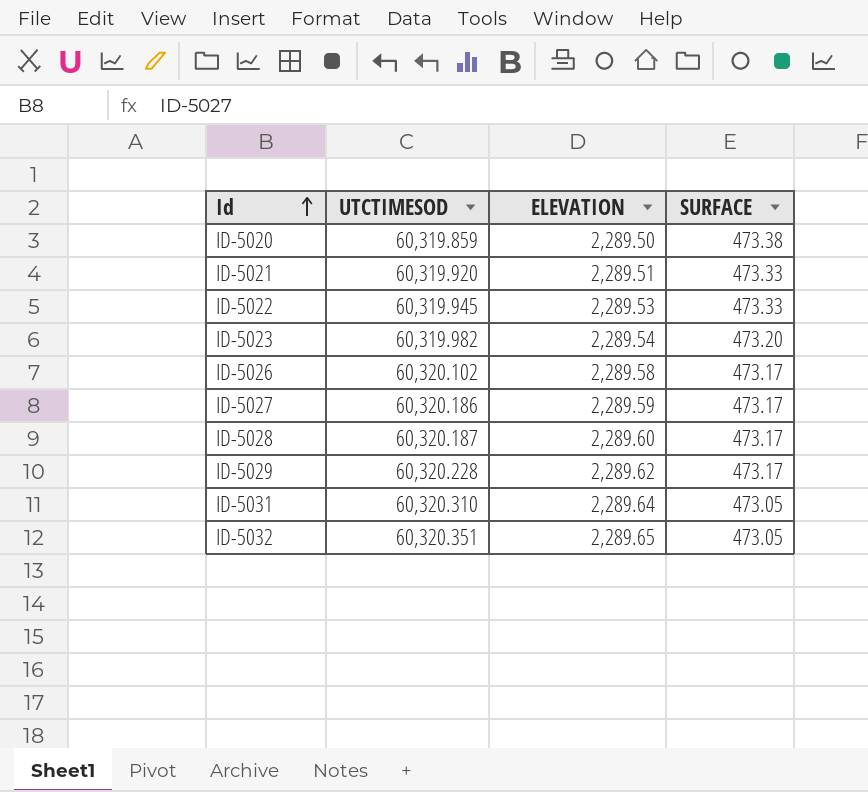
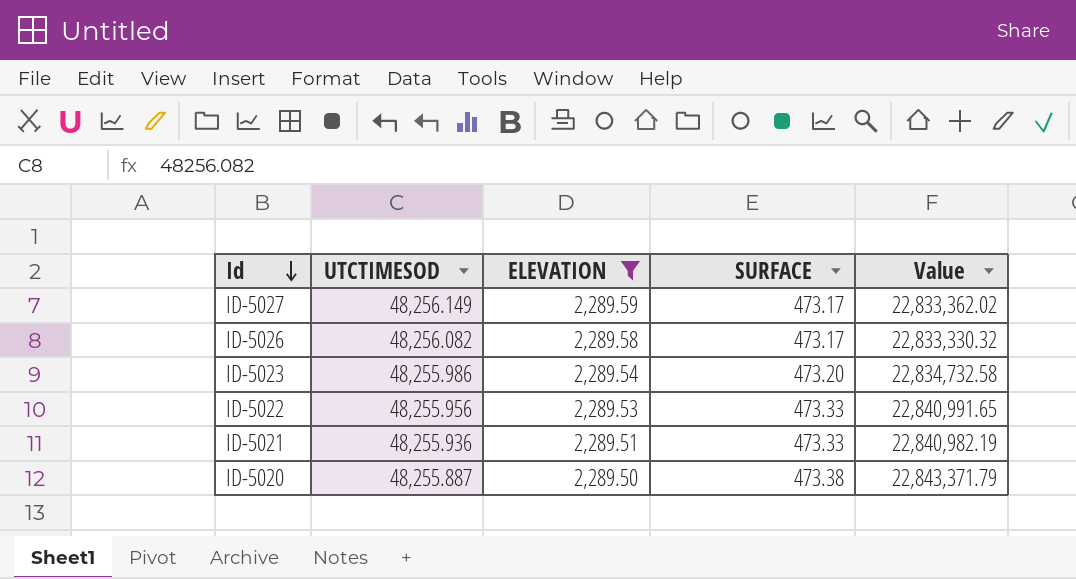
filter: none -> ELEVATION <= 2,289.59
row order: Id ascending -> Id descending
column Value | formula: none -> [UTCTIMESOD] * [SURFACE]
ID-5027 | UTCTIMESOD: 60,320.186 -> 48,256.149
ID-5026 | UTCTIMESOD: 60,320.102 -> 48,256.082
ID-5023 | UTCTIMESOD: 60,319.982 -> 48,255.986
ID-5022 | UTCTIMESOD: 60,319.945 -> 48,255.956
ID-5021 | UTCTIMESOD: 60,319.920 -> 48,255.936
ID-5020 | UTCTIMESOD: 60,319.859 -> 48,255.887

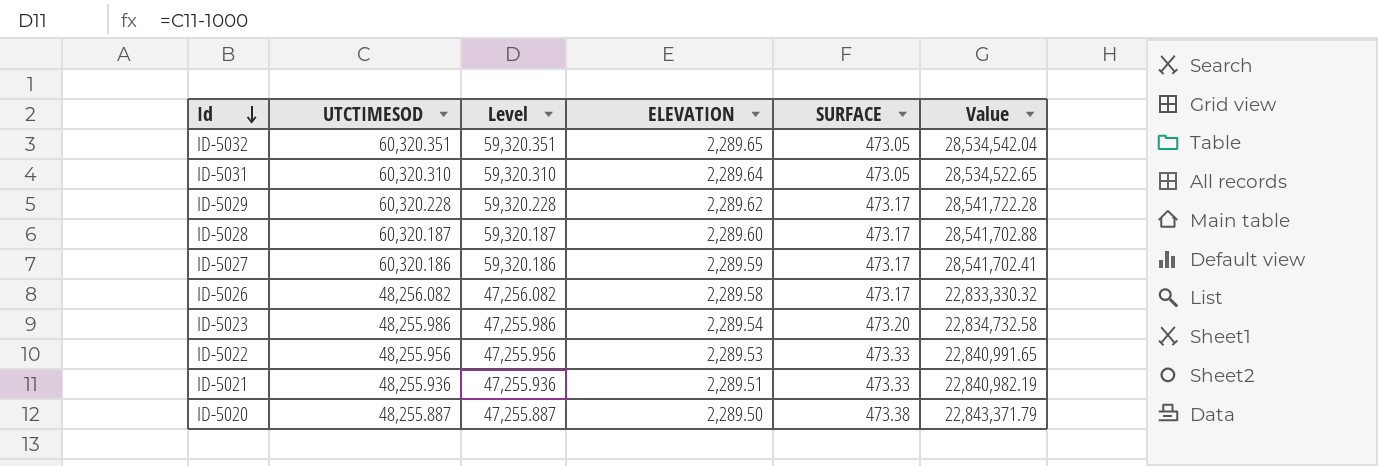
filter: ELEVATION <= 2,289.59 -> none
column Level | formula: none -> [UTCTIMESOD] - 1000
ID-5027 | UTCTIMESOD: 48,256.149 -> 60,320.186
ID-5027 | Value: 22,833,362.02 -> 28,541,702.41

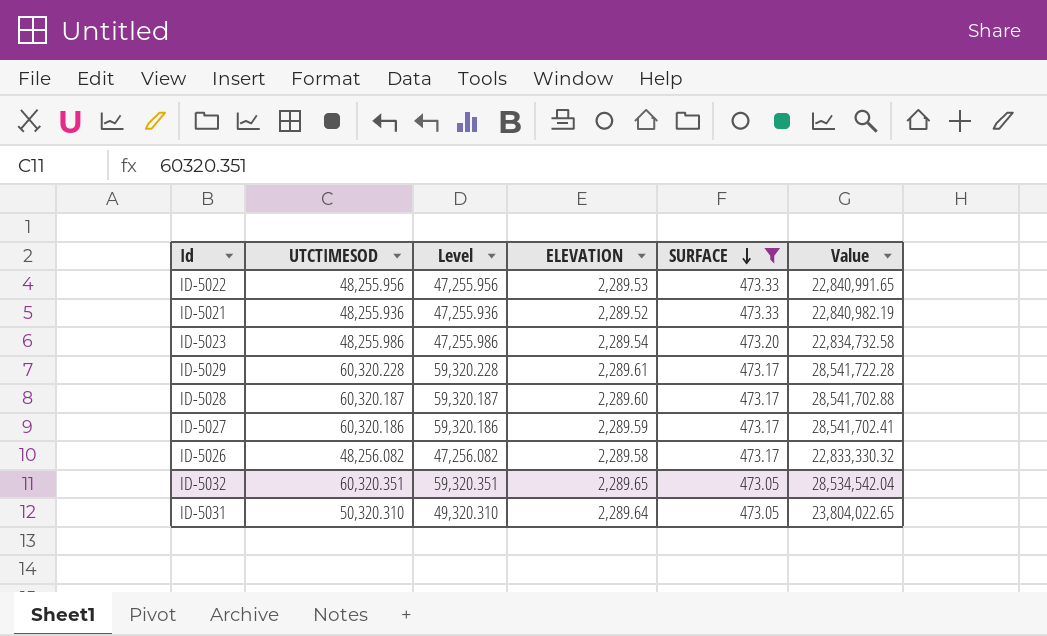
filter: none -> SURFACE != 473.38
row order: Id descending -> SURFACE descending
ID-5021 | ELEVATION: 2,289.51 -> 2,289.52
ID-5029 | ELEVATION: 2,289.62 -> 2,289.61
ID-5031 | UTCTIMESOD: 60,320.310 -> 50,320.310
ID-5031 | Level: 59,320.310 -> 49,320.310
ID-5031 | Value: 28,534,522.65 -> 23,804,022.65

